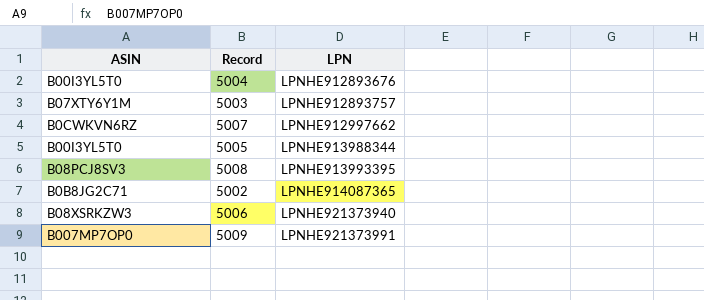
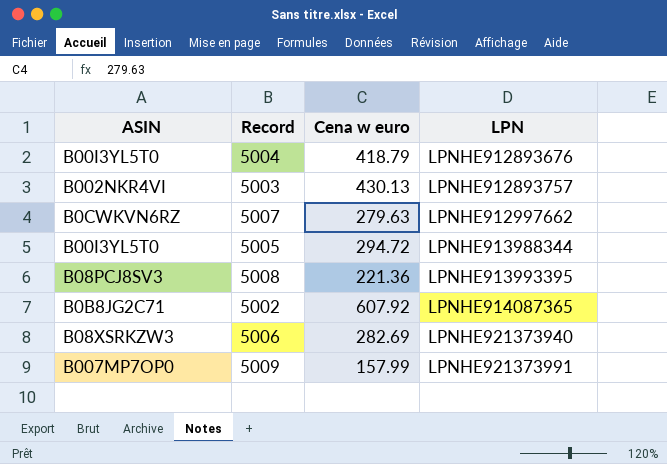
column Cena w euro | position: none -> 3
5003 | ASIN: B07XTY6Y1M -> B002NKR4VI

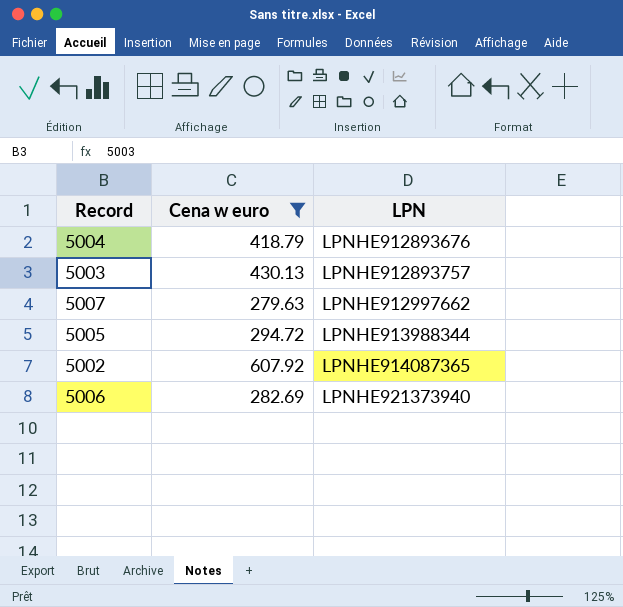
filter: none -> Cena w euro >= 279.63
column ASIN | position: 1 -> none

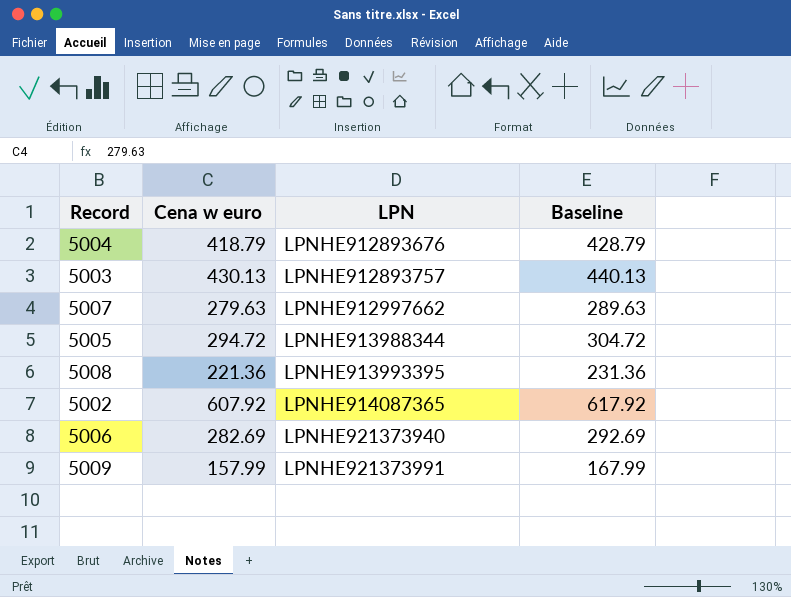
filter: Cena w euro >= 279.63 -> none
column Baseline | formula: none -> [Cena w euro] + 10

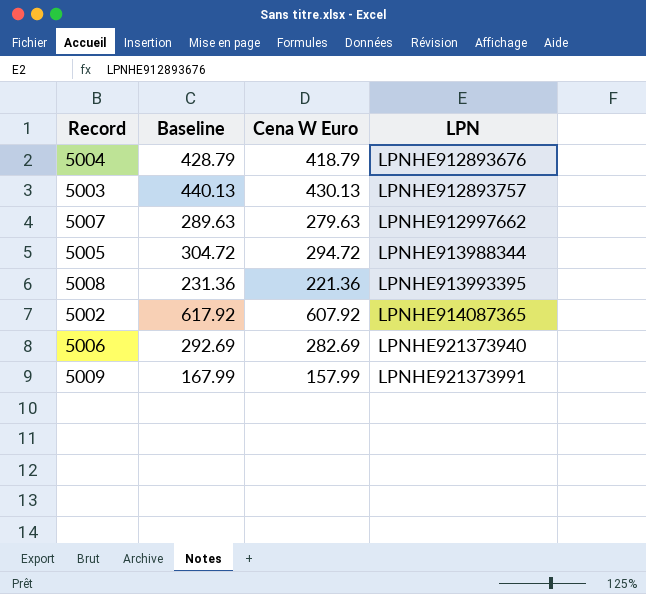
column Baseline | position: 4 -> 2
column name: Cena w euro -> Cena W Euro

